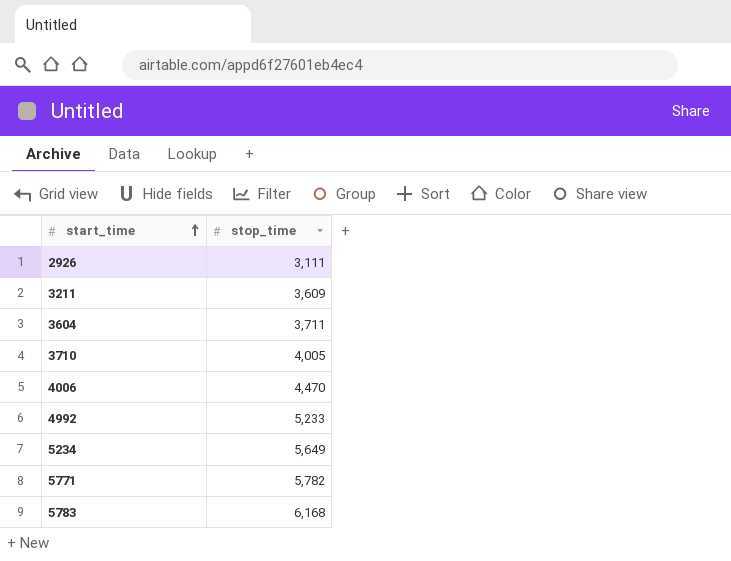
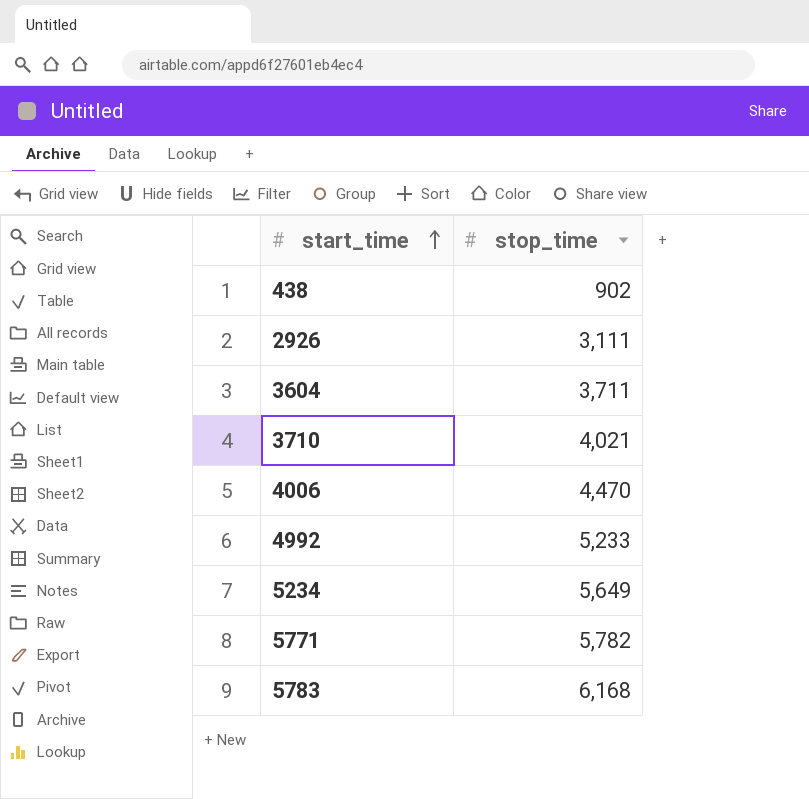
row 3211: 3,609 -> none
row 438: none -> 902
3710 | stop_time: 4,005 -> 4,021

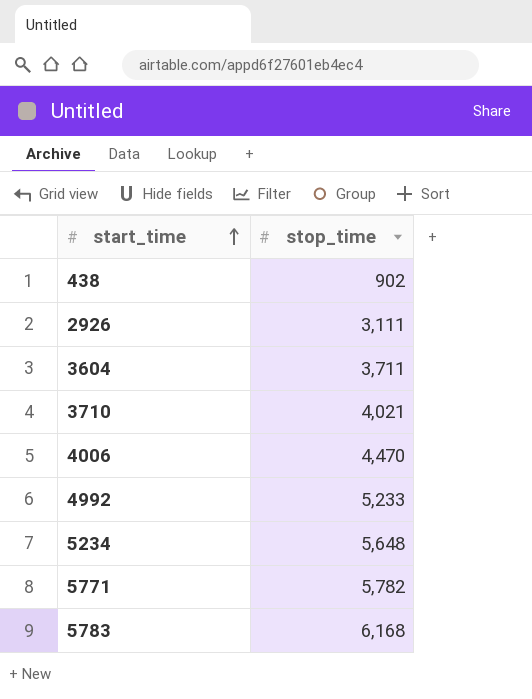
5234 | stop_time: 5,649 -> 5,648

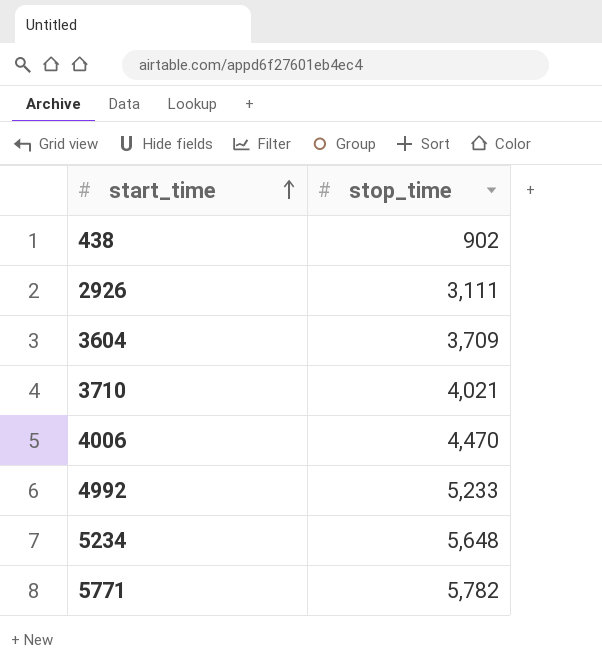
row 5783: 6,168 -> none
3604 | stop_time: 3,711 -> 3,709

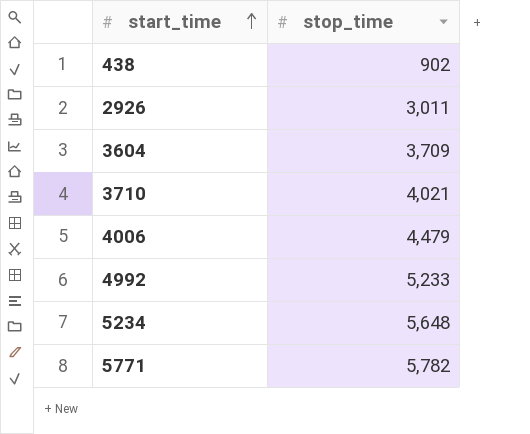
2926 | stop_time: 3,111 -> 3,011
4006 | stop_time: 4,470 -> 4,479

